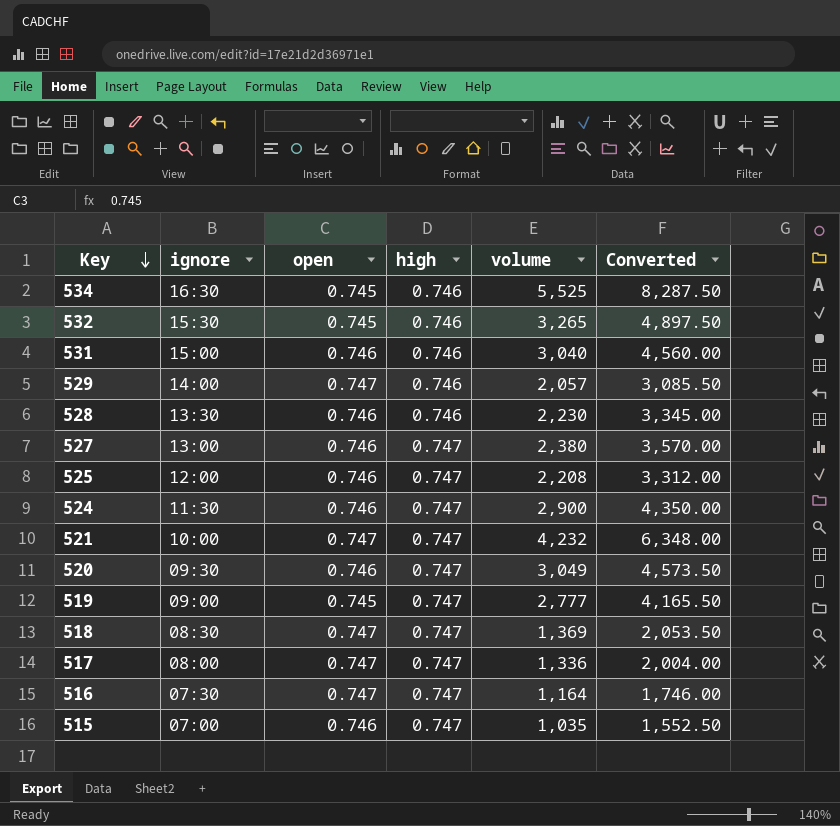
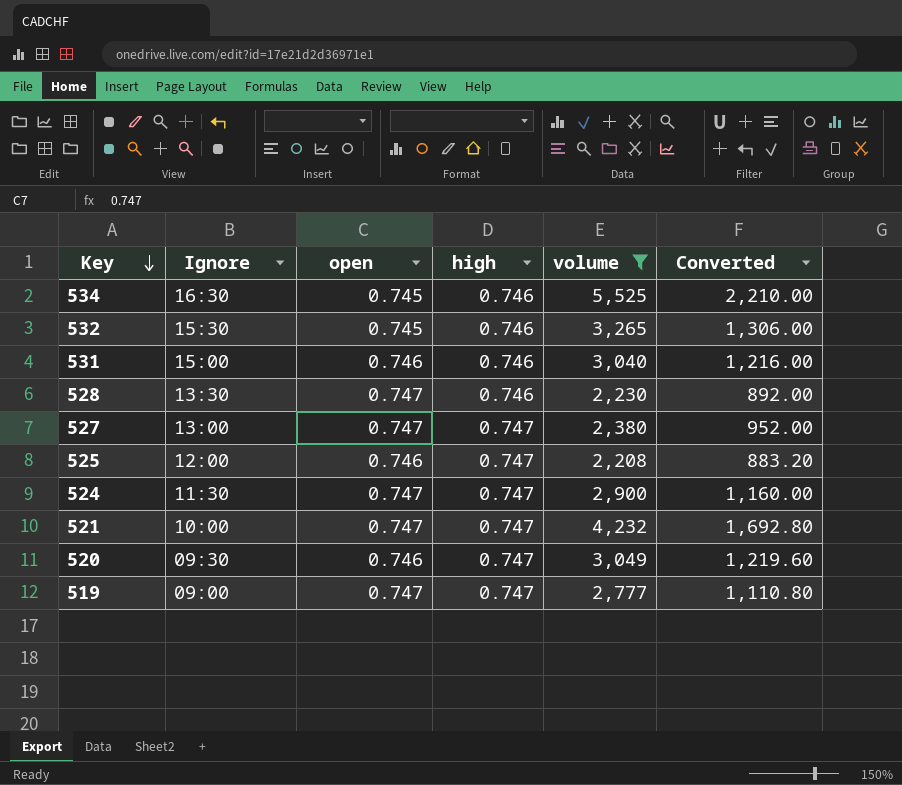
filter: none -> volume >= 2,208
column name: ignore -> Ignore
column Converted | formula: [volume] * 1.5 -> [volume] * 0.4
528 | open: 0.746 -> 0.747
527 | open: 0.746 -> 0.747
524 | open: 0.746 -> 0.747
519 | open: 0.745 -> 0.747

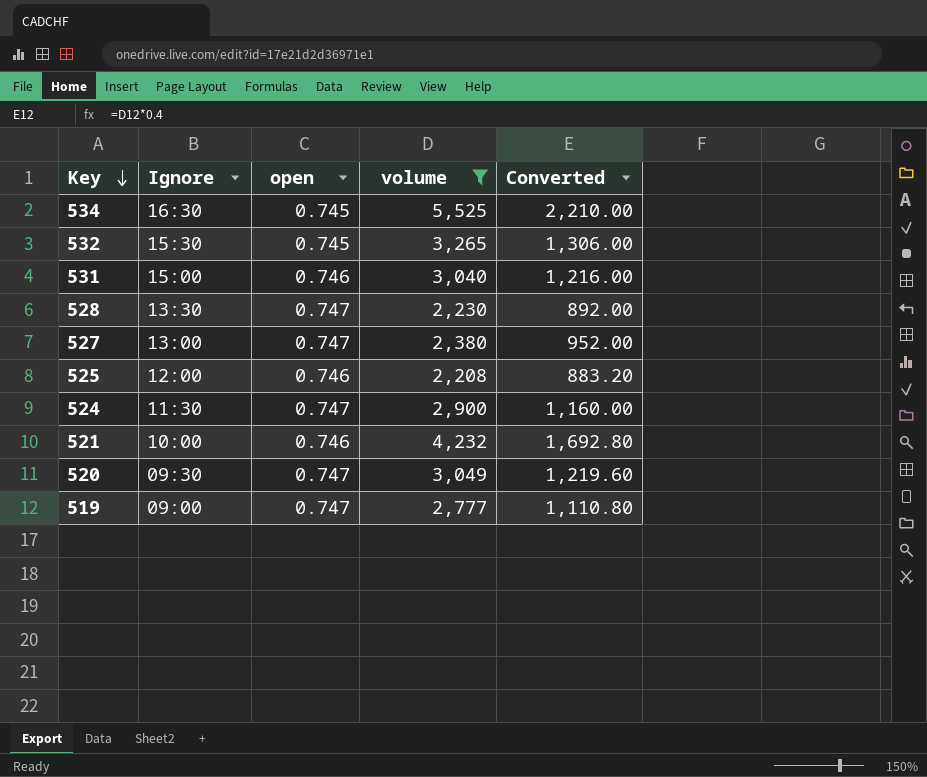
column high | position: 4 -> none
521 | open: 0.747 -> 0.746
520 | open: 0.746 -> 0.747

